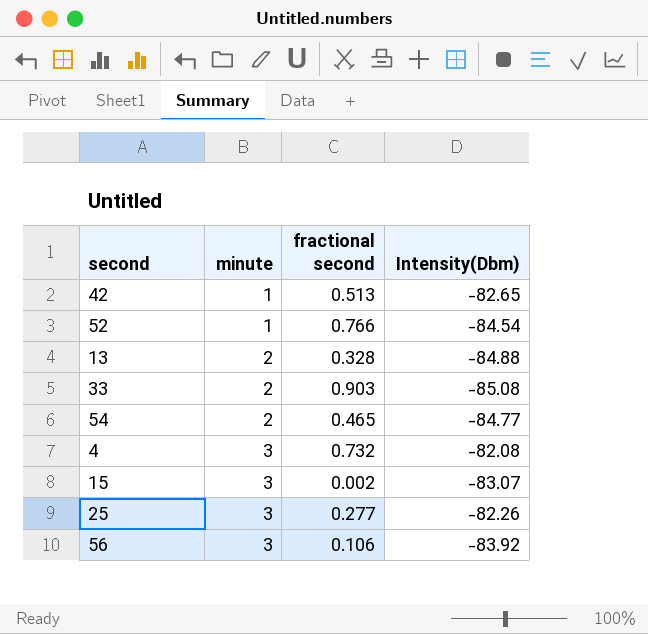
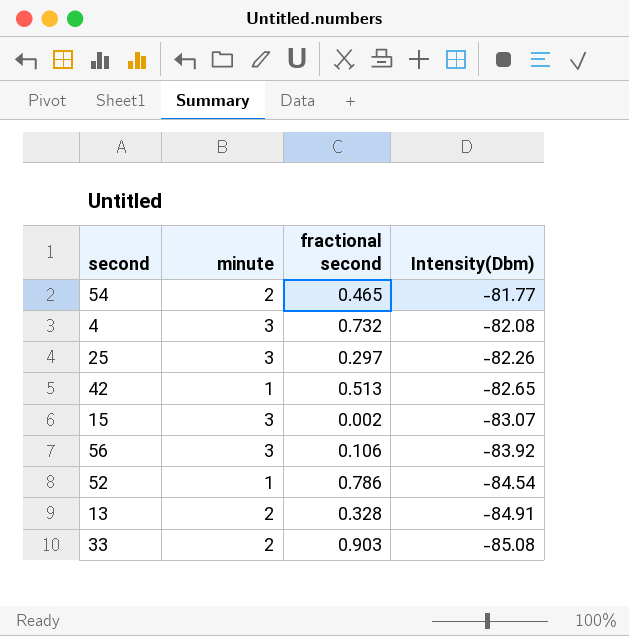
row order: minute ascending -> Intensity(Dbm) descending
54 | Intensity(Dbm): -84.77 -> -81.77
25 | fractional second: 0.277 -> 0.297
52 | fractional second: 0.766 -> 0.786
13 | Intensity(Dbm): -84.88 -> -84.91

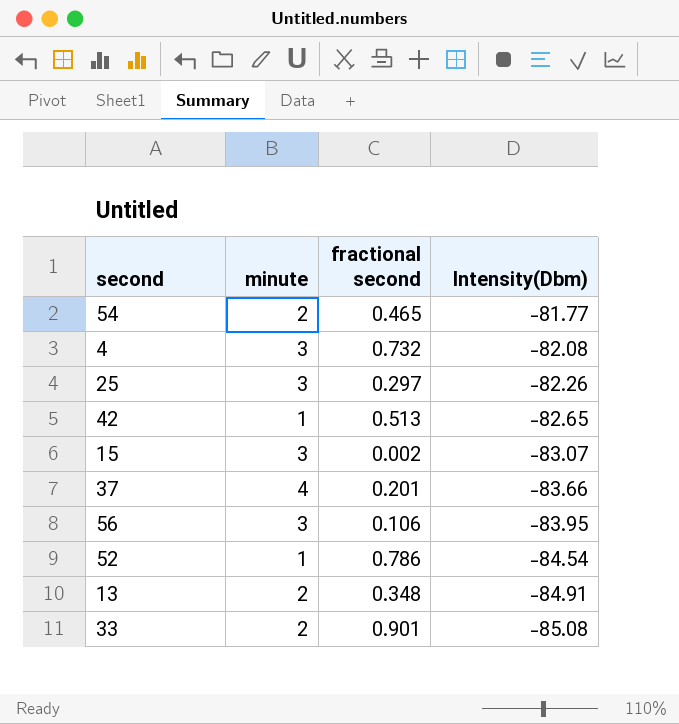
row 37: none -> 4 | 0.201 | -83.66
56 | Intensity(Dbm): -83.92 -> -83.95
13 | fractional second: 0.328 -> 0.348
33 | fractional second: 0.903 -> 0.901

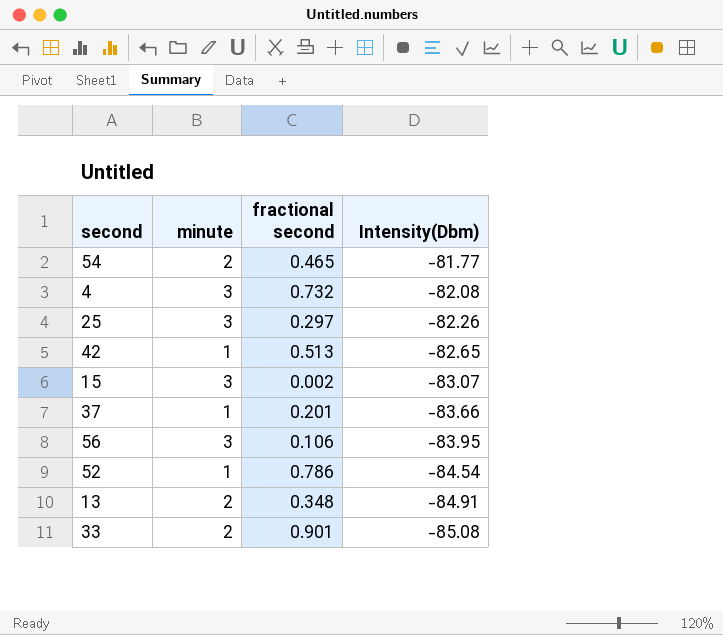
37 | minute: 4 -> 1

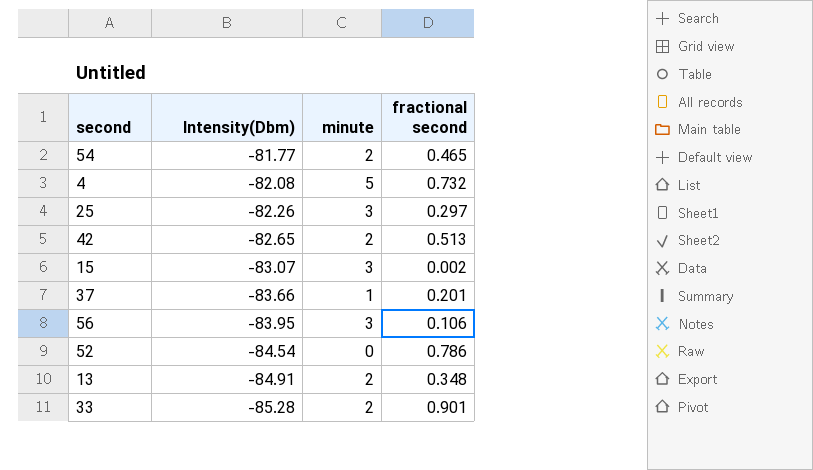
column Intensity(Dbm) | position: 4 -> 2
4 | minute: 3 -> 5
42 | minute: 1 -> 2
52 | minute: 1 -> 0
33 | Intensity(Dbm): -85.08 -> -85.28

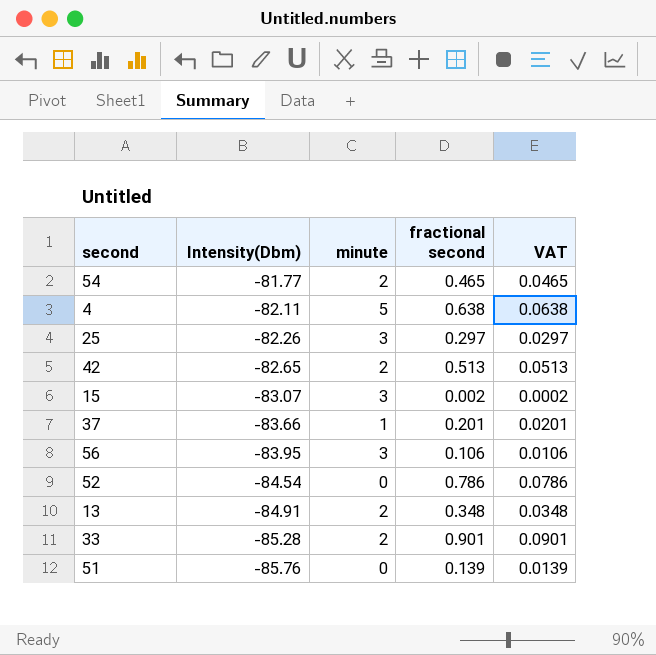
column VAT | formula: none -> [fractional second] * 0.1
4 | Intensity(Dbm): -82.08 -> -82.11
4 | fractional second: 0.732 -> 0.638
row 51: none -> -85.76 | 0 | 0.139 | 0.0139

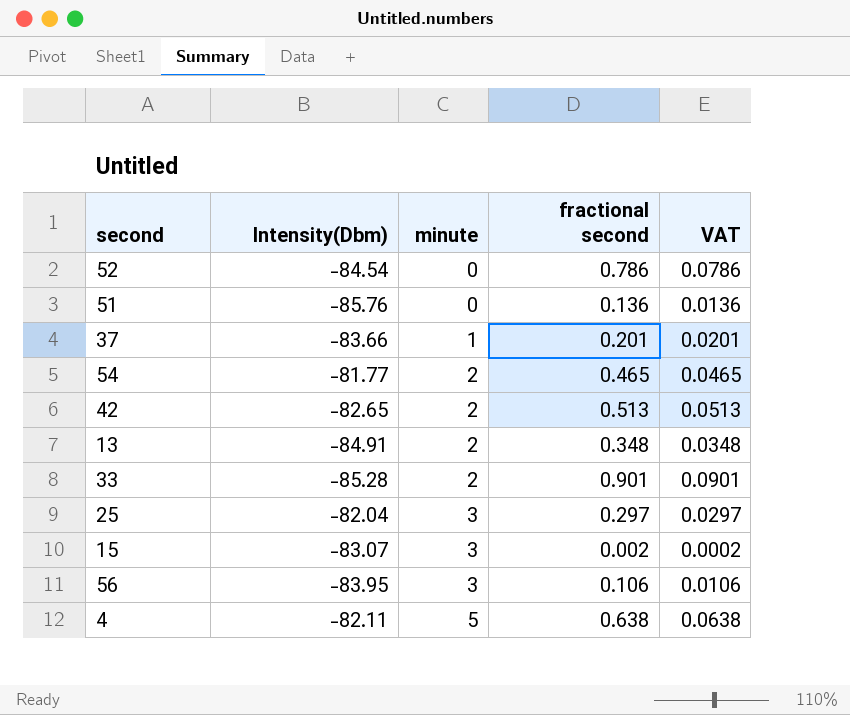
row order: Intensity(Dbm) descending -> minute ascending
51 | fractional second: 0.139 -> 0.136
51 | VAT: 0.0139 -> 0.0136
25 | Intensity(Dbm): -82.26 -> -82.04

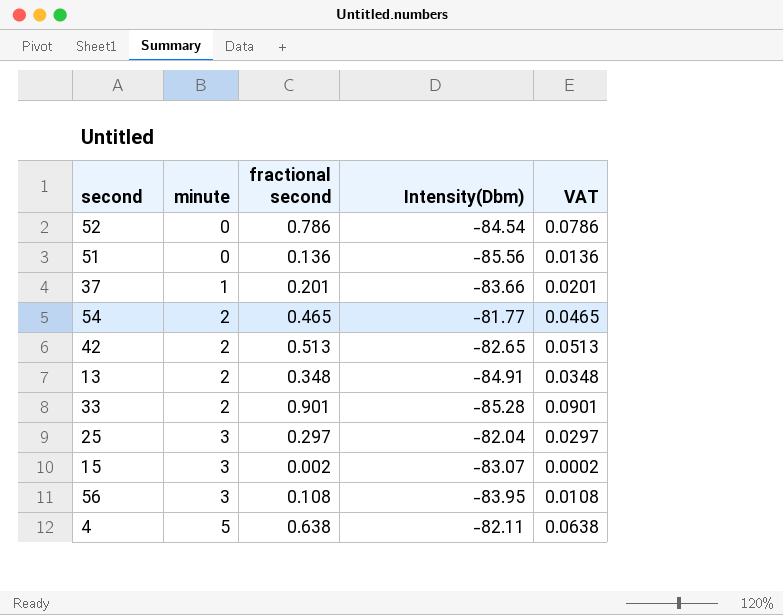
column Intensity(Dbm) | position: 2 -> 4
51 | Intensity(Dbm): -85.76 -> -85.56
56 | fractional second: 0.106 -> 0.108
56 | VAT: 0.0106 -> 0.0108

